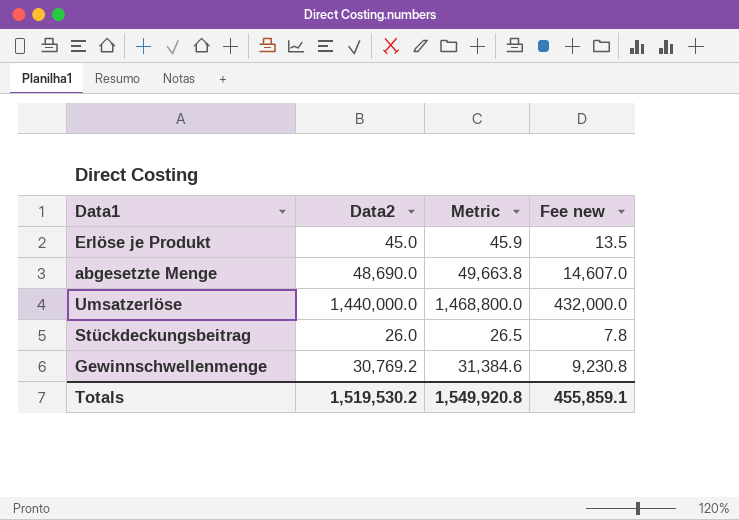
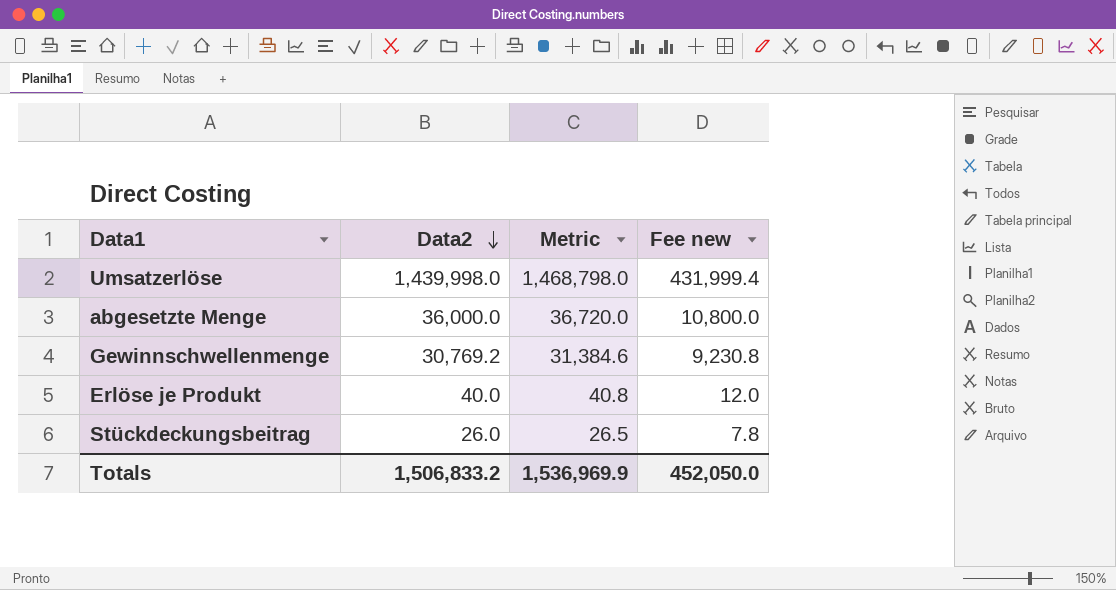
row order: none -> Data2 descending
Umsatzerlöse | Data2: 1,440,000.0 -> 1,439,998.0
Umsatzerlöse | Metric: 1,468,800.0 -> 1,468,798.0
Umsatzerlöse | Fee new: 432,000.0 -> 431,999.4
abgesetzte Menge | Data2: 48,690.0 -> 36,000.0
abgesetzte Menge | Metric: 49,663.8 -> 36,720.0
abgesetzte Menge | Fee new: 14,607.0 -> 10,800.0
Erlöse je Produkt | Data2: 45.0 -> 40.0
Erlöse je Produkt | Metric: 45.9 -> 40.8
Erlöse je Produkt | Fee new: 13.5 -> 12.0
Totals | Data2: 1,519,530.2 -> 1,506,833.2
Totals | Metric: 1,549,920.8 -> 1,536,969.9
Totals | Fee new: 455,859.1 -> 452,050.0

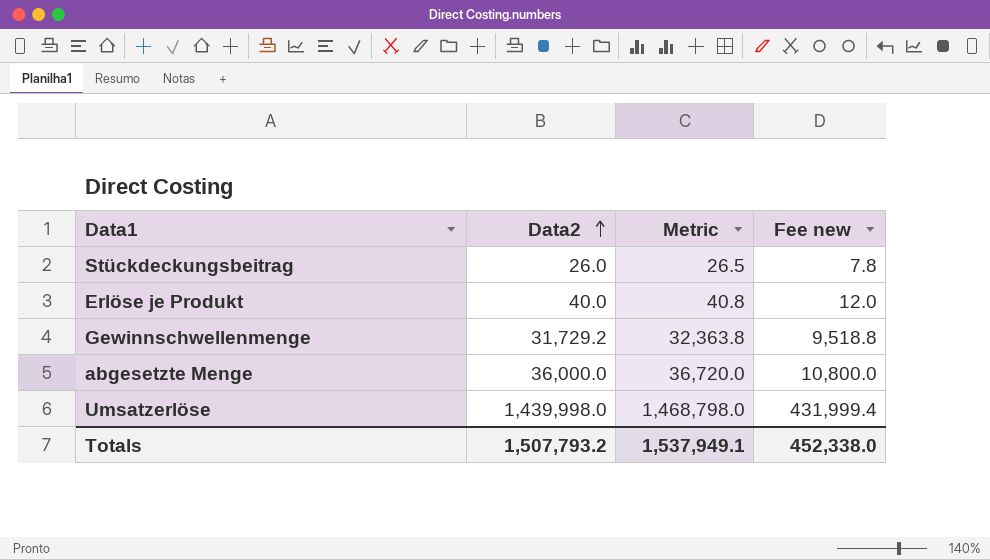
row order: Data2 descending -> Data2 ascending
Gewinnschwellenmenge | Data2: 30,769.2 -> 31,729.2
Gewinnschwellenmenge | Metric: 31,384.6 -> 32,363.8
Gewinnschwellenmenge | Fee new: 9,230.8 -> 9,518.8
Totals | Data2: 1,506,833.2 -> 1,507,793.2
Totals | Metric: 1,536,969.9 -> 1,537,949.1
Totals | Fee new: 452,050.0 -> 452,338.0

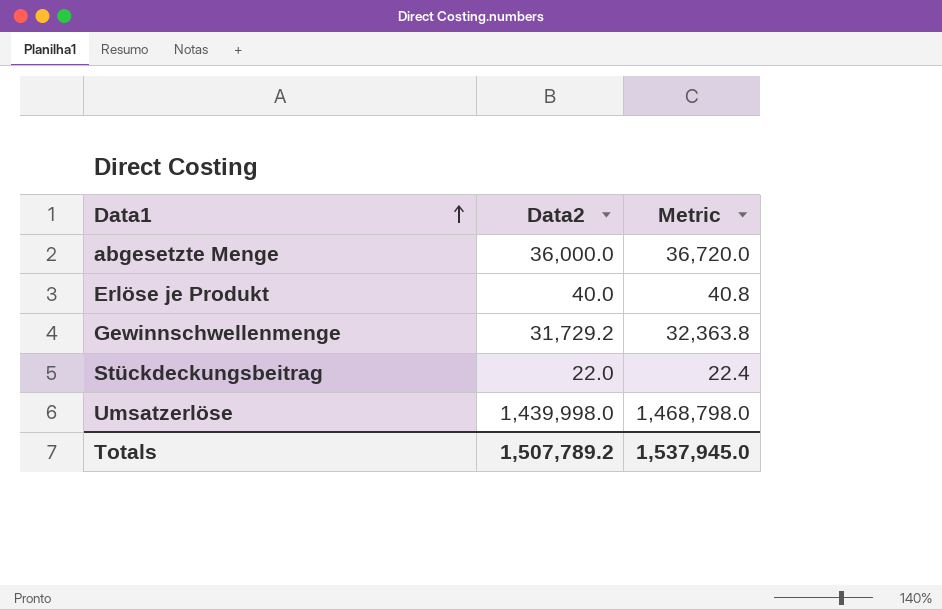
row order: Data2 ascending -> Data1 ascending
column Fee new | formula: [Data2] * 0.3 -> none
Stückdeckungsbeitrag | Data2: 26.0 -> 22.0
Stückdeckungsbeitrag | Metric: 26.5 -> 22.4
Totals | Data2: 1,507,793.2 -> 1,507,789.2
Totals | Metric: 1,537,949.1 -> 1,537,945.0

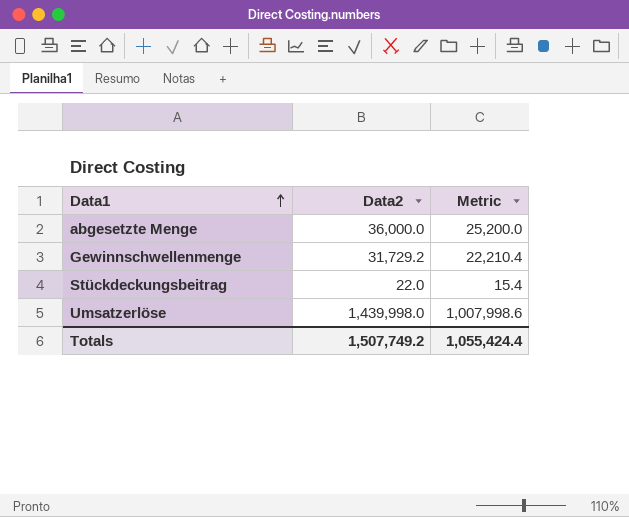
column Metric | formula: [Data2] * 1.02 -> [Data2] * 0.7
row Erlöse je Produkt: 40.0 | 40.8 -> none
Totals | Data2: 1,507,789.2 -> 1,507,749.2
Totals | Metric: 1,537,945.0 -> 1,055,424.4

